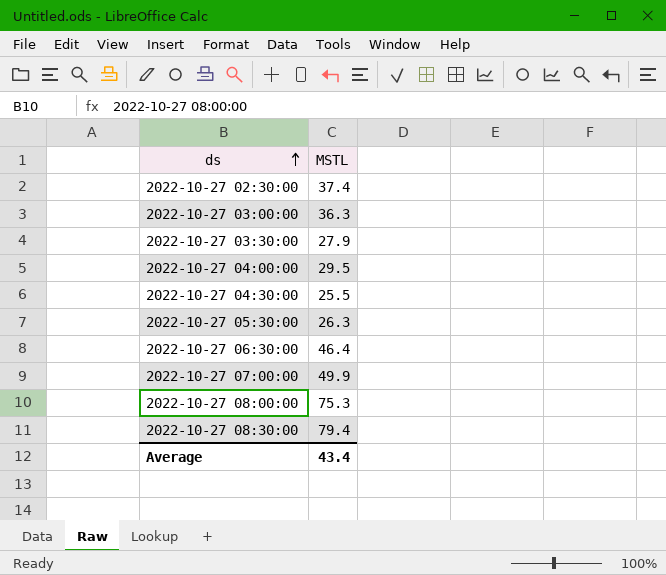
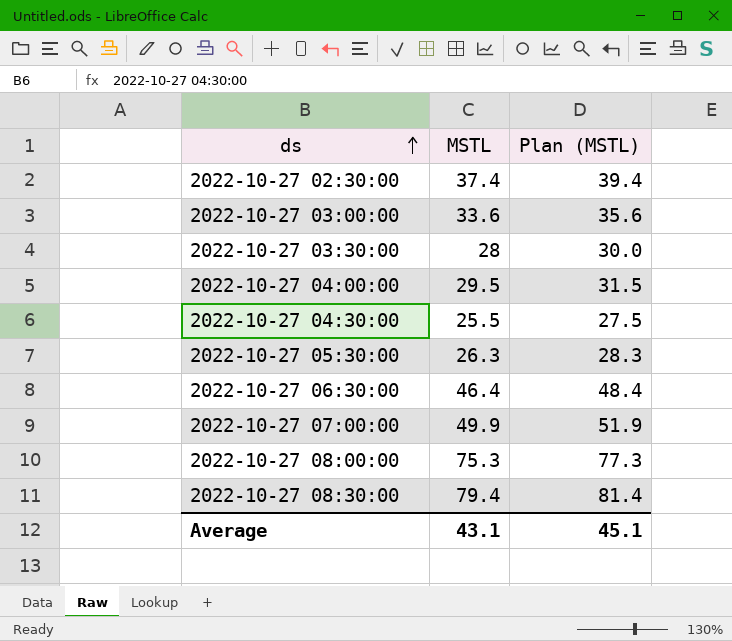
column Plan (MSTL) | formula: none -> [MSTL] + 2
2022-10-27 03:00:00 | MSTL: 36.3 -> 33.6
2022-10-27 03:30:00 | MSTL: 27.9 -> 28
Average | MSTL: 43.4 -> 43.1

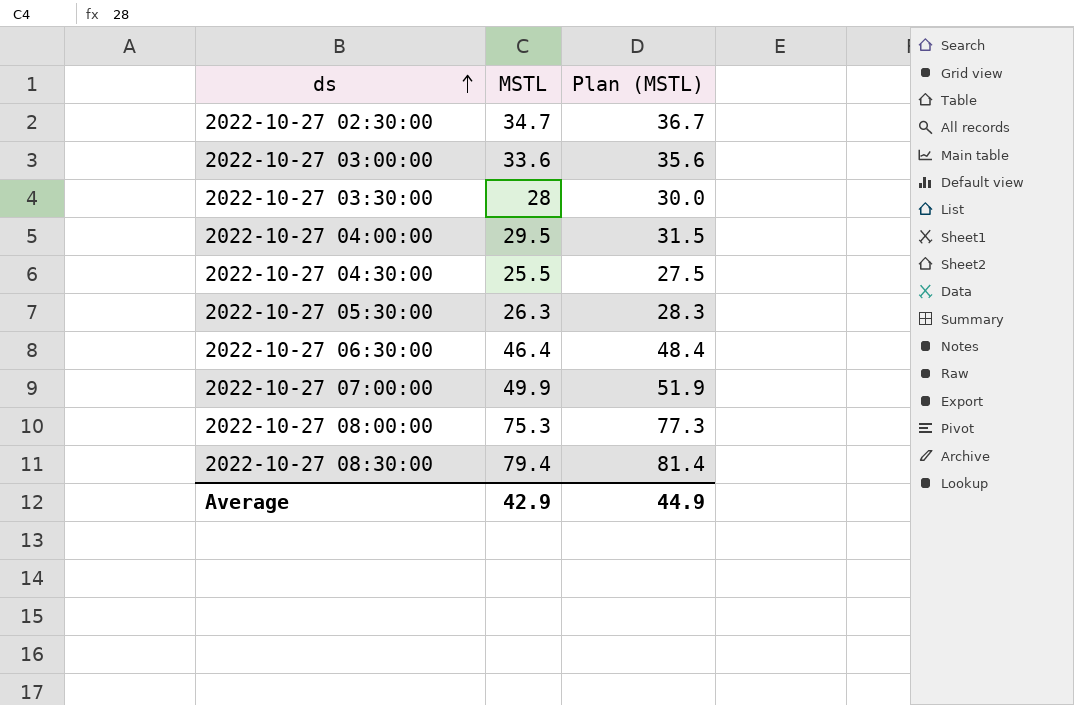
2022-10-27 02:30:00 | MSTL: 37.4 -> 34.7
2022-10-27 02:30:00 | Plan (MSTL): 39.4 -> 36.7
Average | MSTL: 43.1 -> 42.9
Average | Plan (MSTL): 45.1 -> 44.9

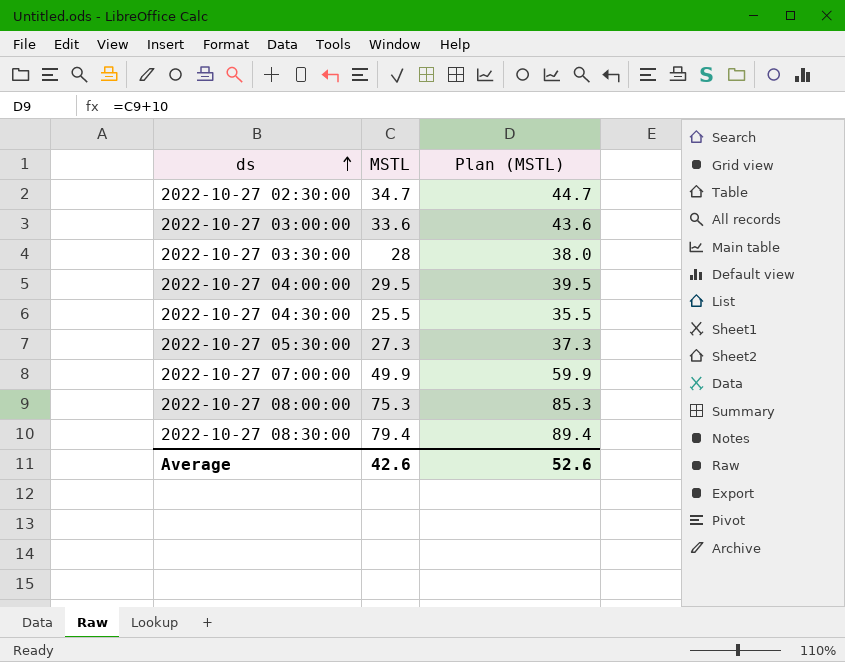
column Plan (MSTL) | formula: [MSTL] + 2 -> [MSTL] + 10
row 2022-10-27 06:30:00: 46.4 | 48.4 -> none
2022-10-27 05:30:00 | MSTL: 26.3 -> 27.3
Average | MSTL: 42.9 -> 42.6
Average | Plan (MSTL): 44.9 -> 52.6

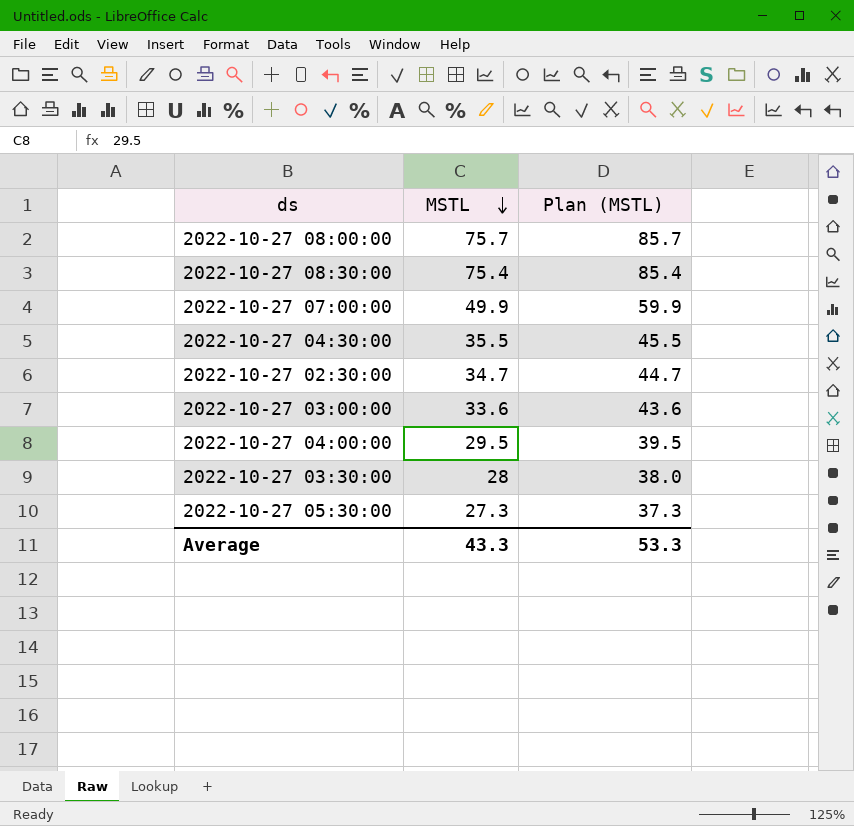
row order: ds ascending -> MSTL descending
2022-10-27 08:00:00 | MSTL: 75.3 -> 75.7
2022-10-27 08:00:00 | Plan (MSTL): 85.3 -> 85.7
2022-10-27 08:30:00 | MSTL: 79.4 -> 75.4
2022-10-27 08:30:00 | Plan (MSTL): 89.4 -> 85.4
2022-10-27 04:30:00 | MSTL: 25.5 -> 35.5
2022-10-27 04:30:00 | Plan (MSTL): 35.5 -> 45.5
Average | MSTL: 42.6 -> 43.3
Average | Plan (MSTL): 52.6 -> 53.3

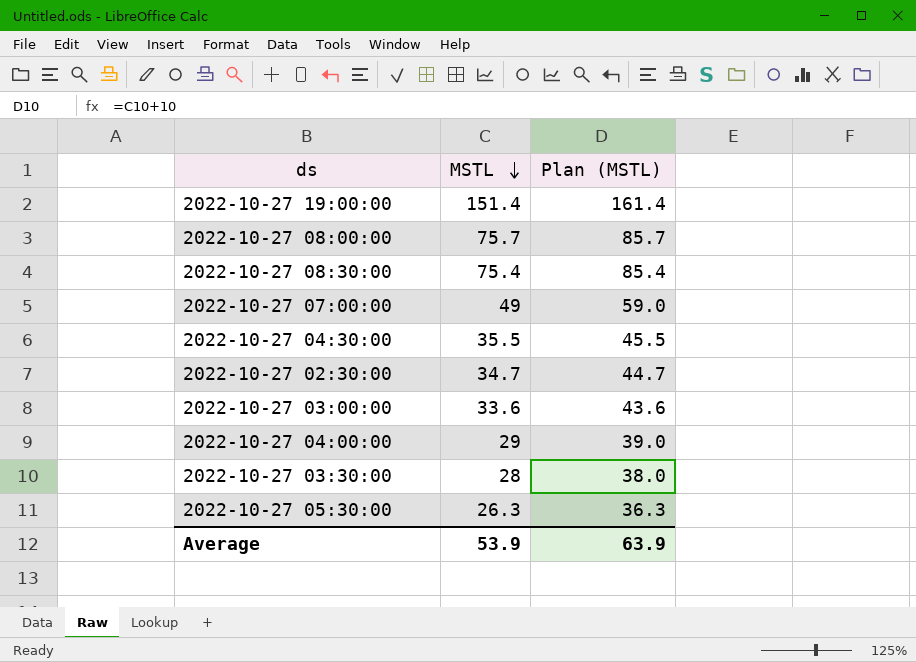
row 2022-10-27 19:00:00: none -> 151.4 | 161.4
2022-10-27 07:00:00 | MSTL: 49.9 -> 49
2022-10-27 07:00:00 | Plan (MSTL): 59.9 -> 59.0
2022-10-27 04:00:00 | MSTL: 29.5 -> 29
2022-10-27 04:00:00 | Plan (MSTL): 39.5 -> 39.0
2022-10-27 05:30:00 | MSTL: 27.3 -> 26.3
2022-10-27 05:30:00 | Plan (MSTL): 37.3 -> 36.3
Average | MSTL: 43.3 -> 53.9
Average | Plan (MSTL): 53.3 -> 63.9

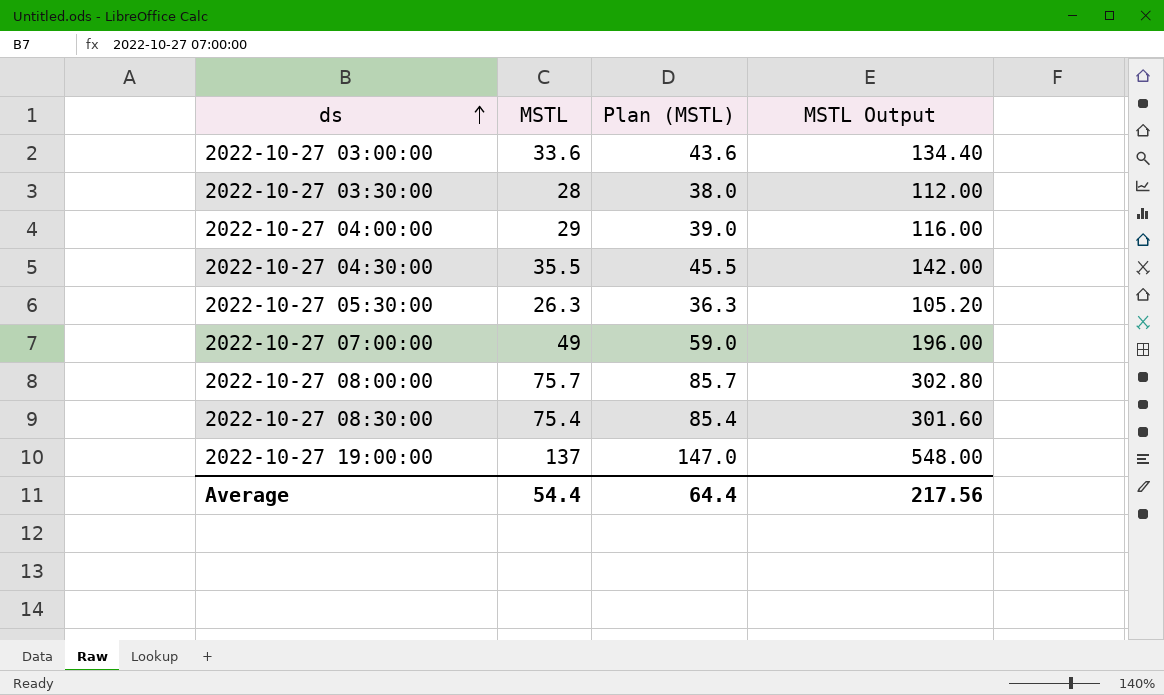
row order: MSTL descending -> ds ascending
column MSTL Output | formula: none -> [MSTL] * 4
row 2022-10-27 02:30:00: 34.7 | 44.7 -> none
2022-10-27 19:00:00 | MSTL: 151.4 -> 137
2022-10-27 19:00:00 | Plan (MSTL): 161.4 -> 147.0
Average | MSTL: 53.9 -> 54.4
Average | Plan (MSTL): 63.9 -> 64.4

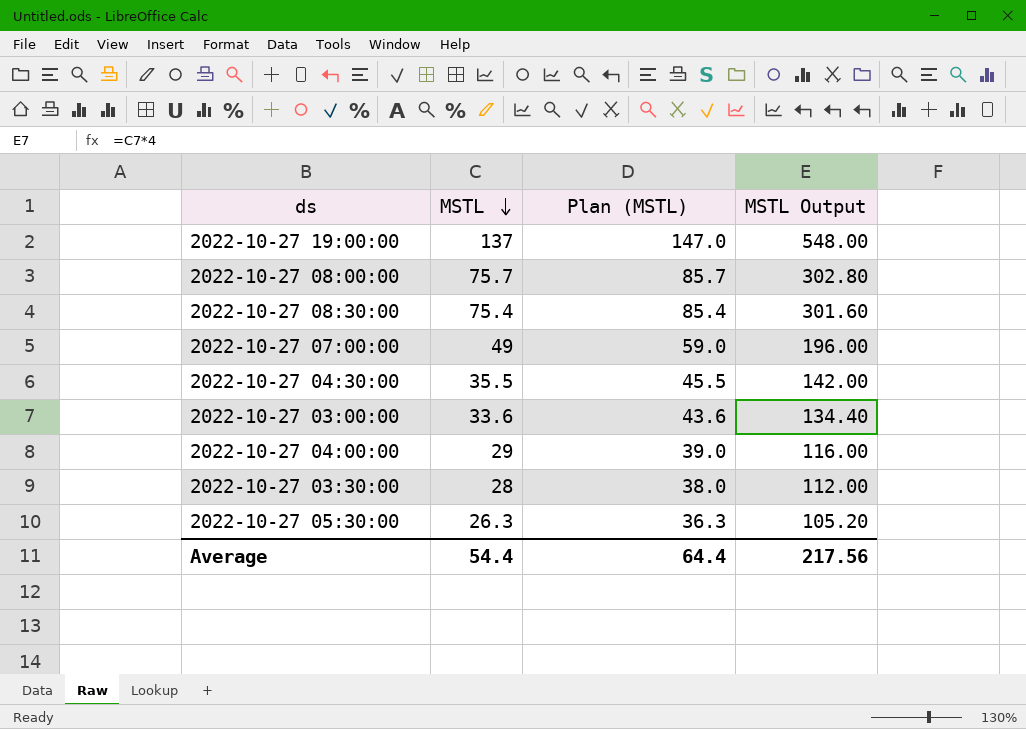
row order: ds ascending -> MSTL descending

